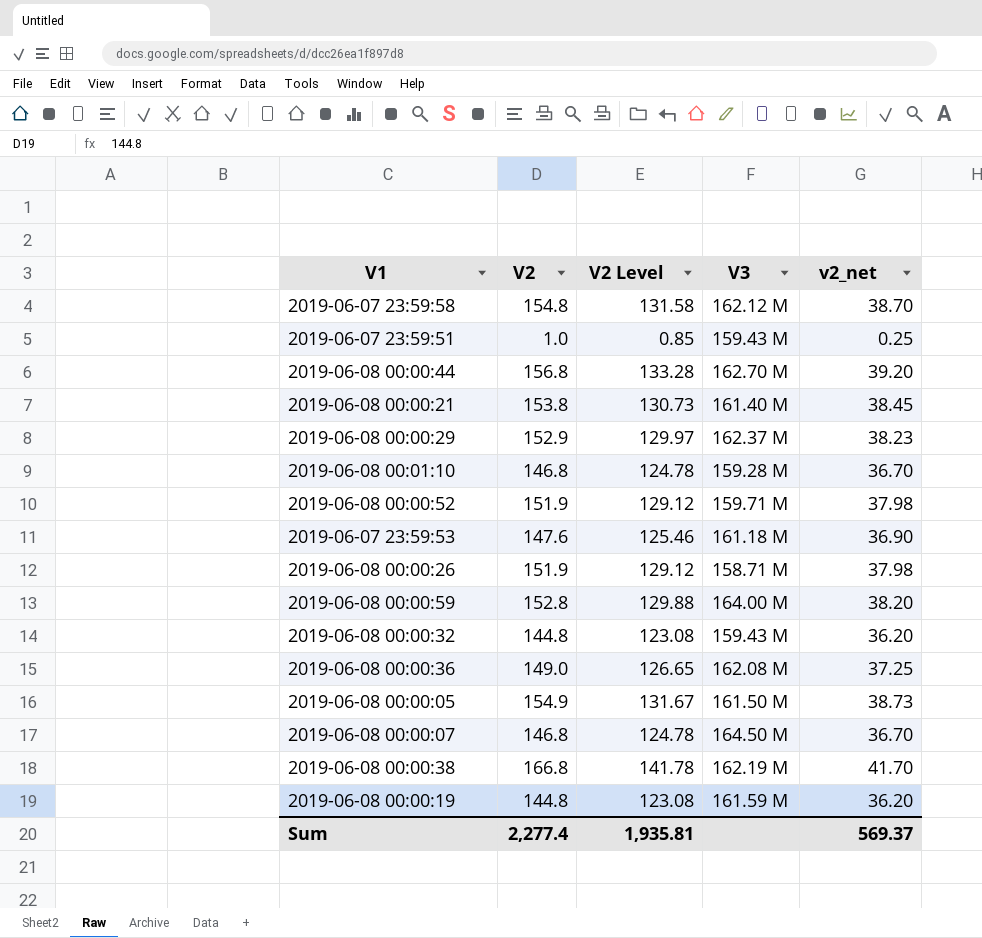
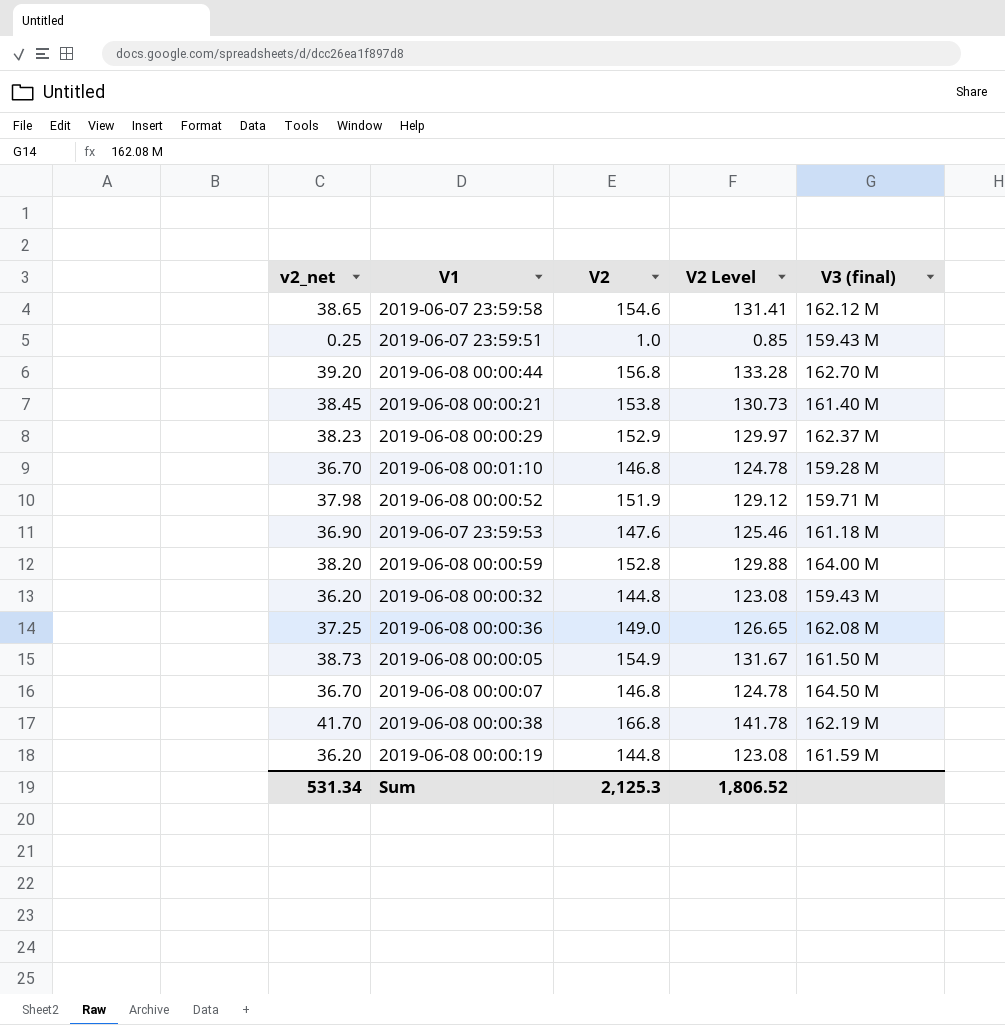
column v2_net | position: 5 -> 1
column name: V3 -> V3 (final)
row 2019-06-08 00:00:26: 151.9 | 129.12 | 158.71 M | 37.98 -> none
2019-06-07 23:59:58 | v2_net: 38.70 -> 38.65
2019-06-07 23:59:58 | V2: 154.8 -> 154.6
2019-06-07 23:59:58 | V2 Level: 131.58 -> 131.41
Sum | v2_net: 569.37 -> 531.34
Sum | V2: 2,277.4 -> 2,125.3
Sum | V2 Level: 1,935.81 -> 1,806.52

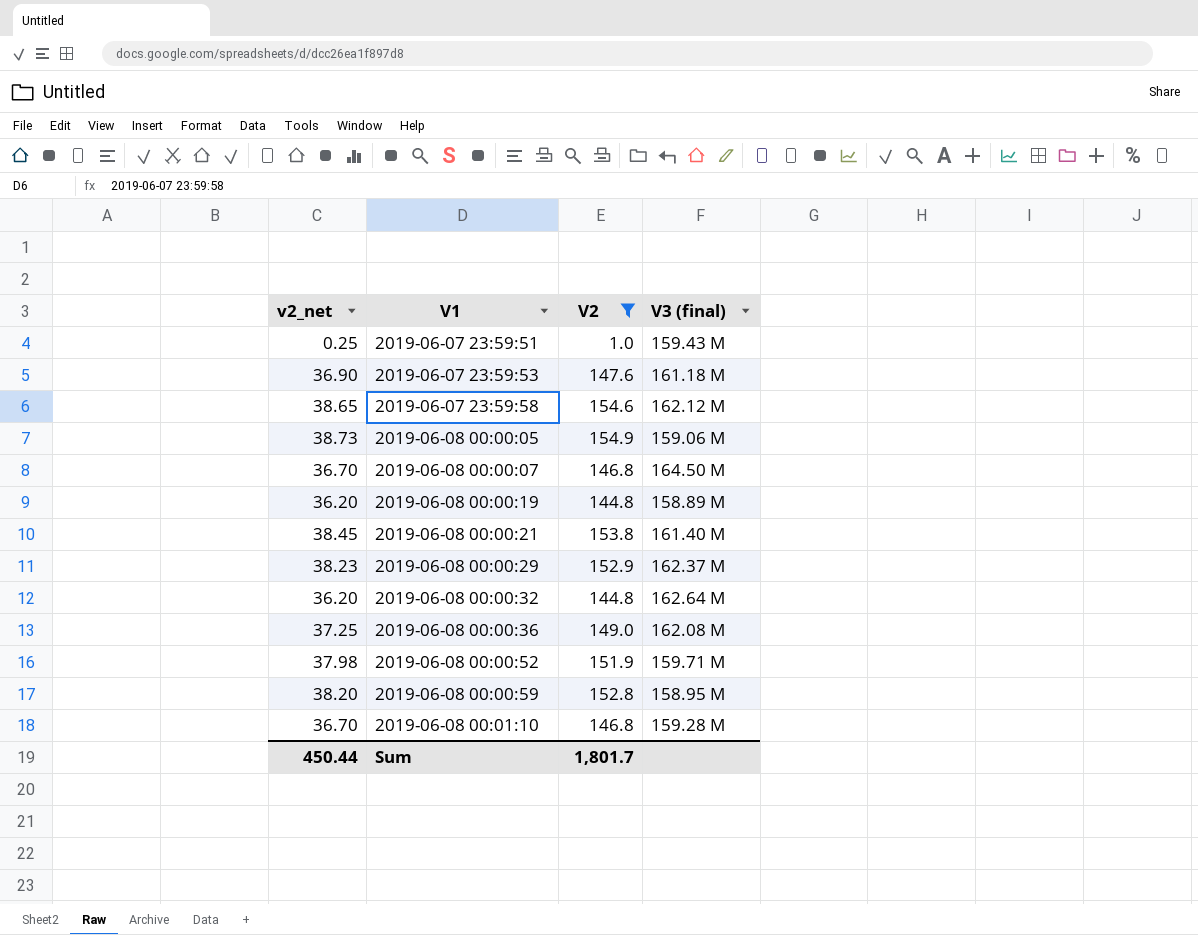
filter: none -> V2 <= 154.9
row order: none -> V1 ascending
column V2 Level | formula: [V2] * 0.85 -> none
2019-06-08 00:00:05 | V3 (final): 161.50 M -> 159.06 M
2019-06-08 00:00:19 | V3 (final): 161.59 M -> 158.89 M
2019-06-08 00:00:32 | V3 (final): 159.43 M -> 162.64 M
2019-06-08 00:00:59 | V3 (final): 164.00 M -> 158.95 M
Sum | v2_net: 531.34 -> 450.44
Sum | V2: 2,125.3 -> 1,801.7

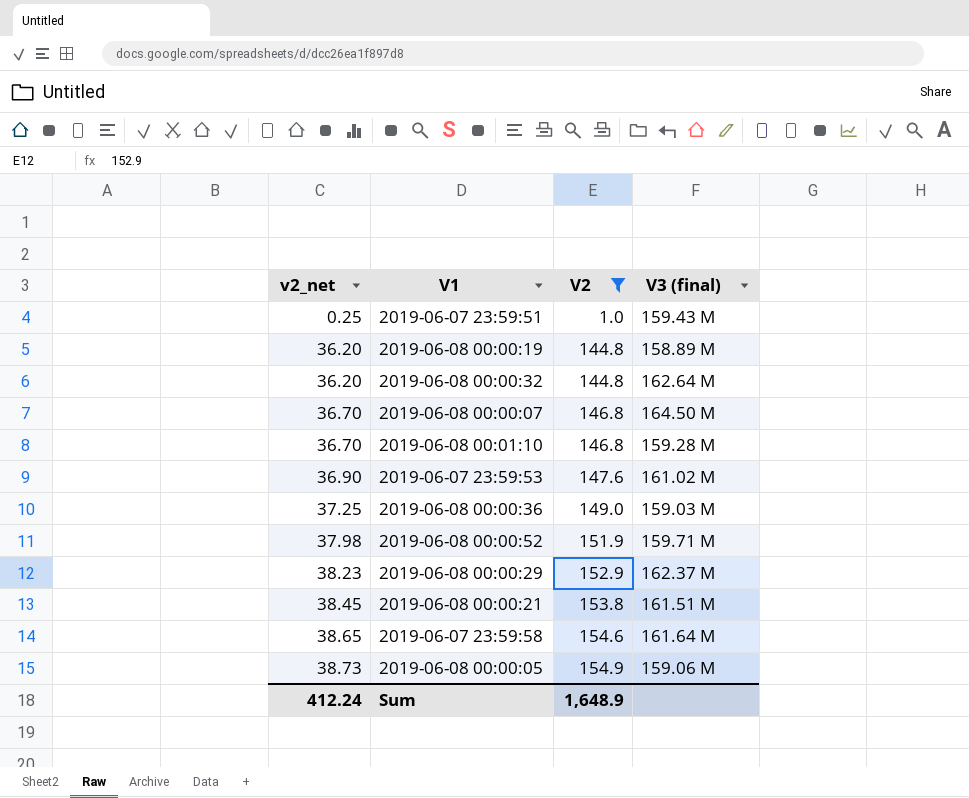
row order: V1 ascending -> v2_net ascending
row 2019-06-08 00:00:59: 38.20 | 152.8 | 158.95 M -> none
2019-06-07 23:59:53 | V3 (final): 161.18 M -> 161.02 M
2019-06-08 00:00:36 | V3 (final): 162.08 M -> 159.03 M
2019-06-08 00:00:21 | V3 (final): 161.40 M -> 161.51 M
2019-06-07 23:59:58 | V3 (final): 162.12 M -> 161.64 M
Sum | v2_net: 450.44 -> 412.24
Sum | V2: 1,801.7 -> 1,648.9

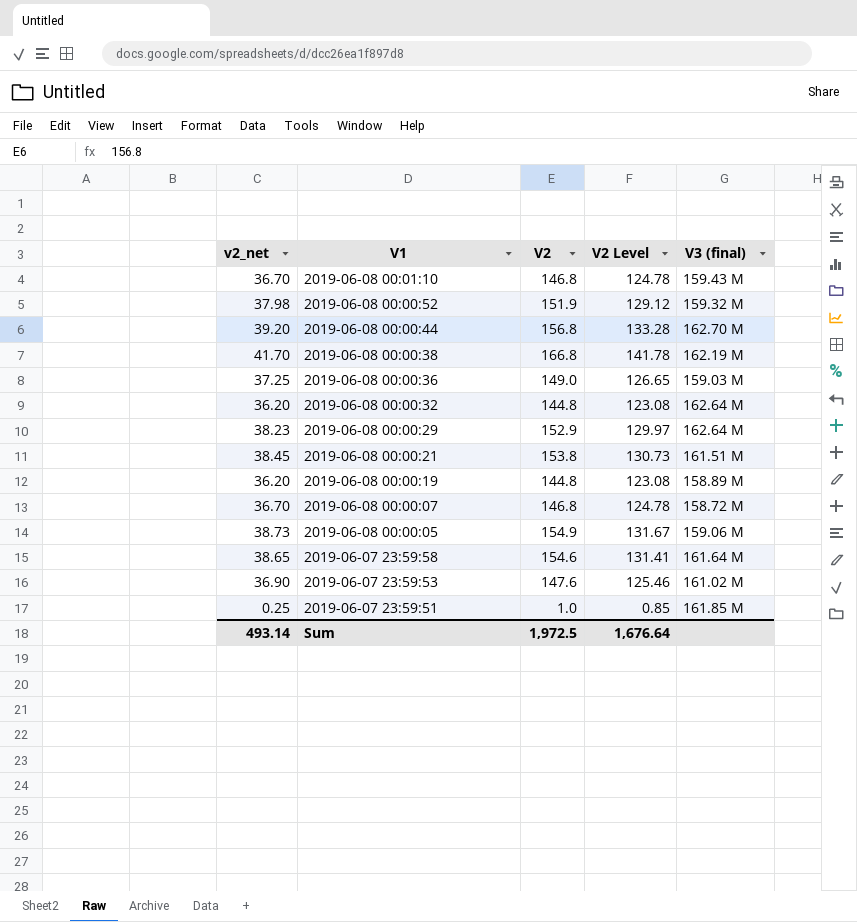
filter: V2 <= 154.9 -> none
row order: v2_net ascending -> V1 descending
column V2 Level | formula: none -> [V2] * 0.85
2019-06-08 00:01:10 | V3 (final): 159.28 M -> 159.43 M
2019-06-08 00:00:52 | V3 (final): 159.71 M -> 159.32 M
2019-06-08 00:00:29 | V3 (final): 162.37 M -> 162.64 M
2019-06-08 00:00:07 | V3 (final): 164.50 M -> 158.72 M
2019-06-07 23:59:51 | V3 (final): 159.43 M -> 161.85 M
Sum | v2_net: 412.24 -> 493.14
Sum | V2: 1,648.9 -> 1,972.5

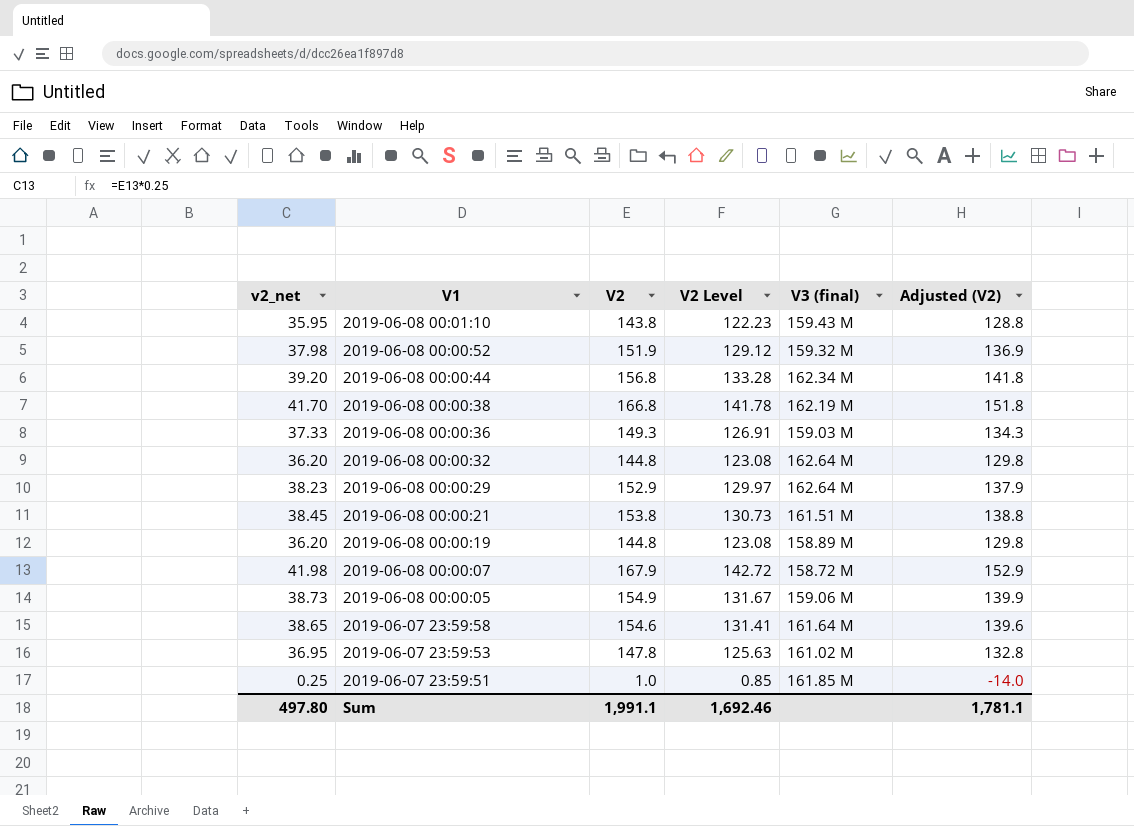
column Adjusted (V2) | formula: none -> [V2] - 15
2019-06-08 00:01:10 | v2_net: 36.70 -> 35.95
2019-06-08 00:01:10 | V2: 146.8 -> 143.8
2019-06-08 00:01:10 | V2 Level: 124.78 -> 122.23
2019-06-08 00:00:44 | V3 (final): 162.70 M -> 162.34 M
2019-06-08 00:00:36 | v2_net: 37.25 -> 37.33
2019-06-08 00:00:36 | V2: 149.0 -> 149.3
2019-06-08 00:00:36 | V2 Level: 126.65 -> 126.91
2019-06-08 00:00:07 | v2_net: 36.70 -> 41.98
2019-06-08 00:00:07 | V2: 146.8 -> 167.9
2019-06-08 00:00:07 | V2 Level: 124.78 -> 142.72
2019-06-07 23:59:53 | v2_net: 36.90 -> 36.95
2019-06-07 23:59:53 | V2: 147.6 -> 147.8
2019-06-07 23:59:53 | V2 Level: 125.46 -> 125.63
Sum | v2_net: 493.14 -> 497.80
Sum | V2: 1,972.5 -> 1,991.1
Sum | V2 Level: 1,676.64 -> 1,692.46

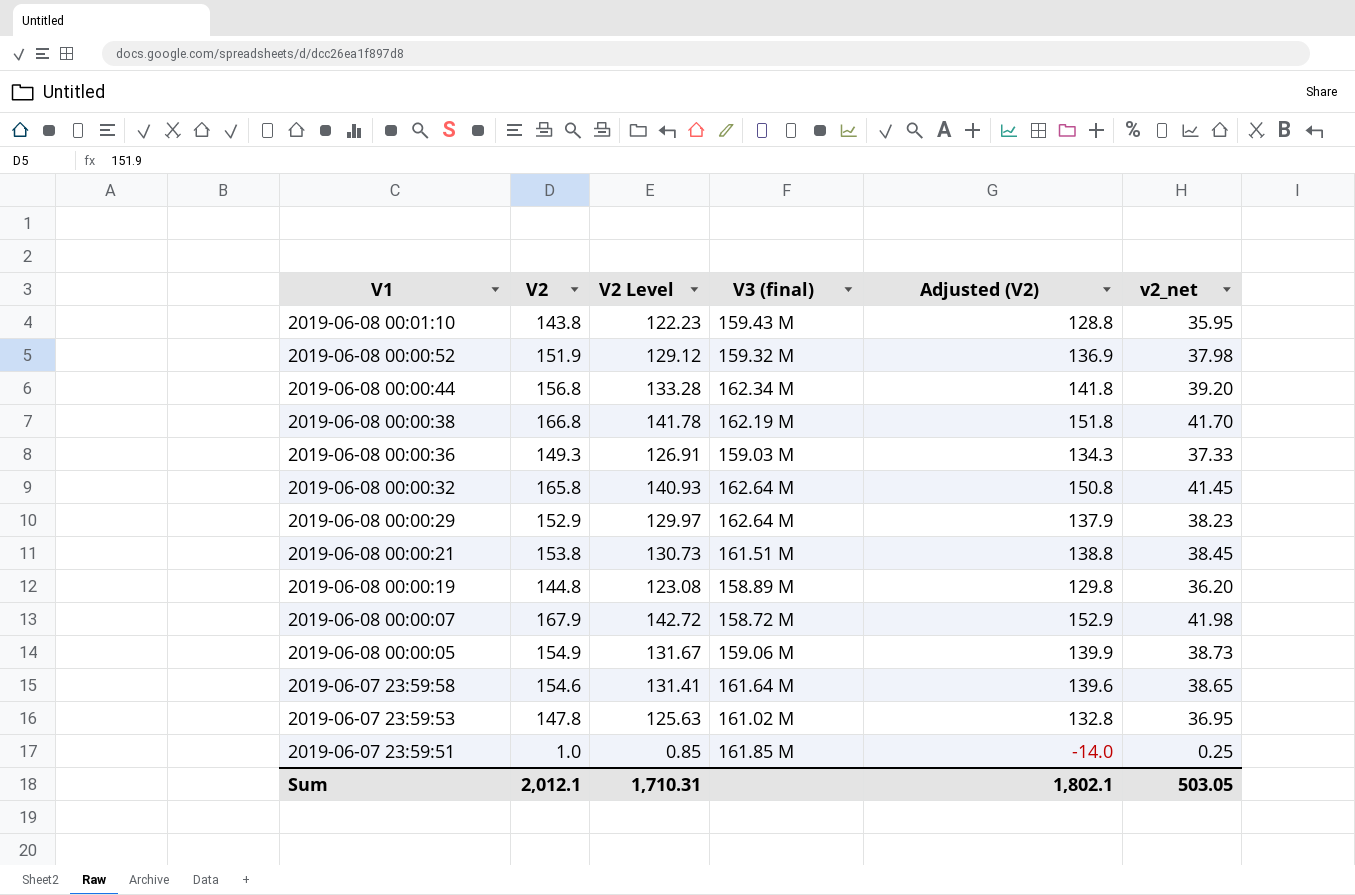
column v2_net | position: 1 -> 6
2019-06-08 00:00:32 | V2: 144.8 -> 165.8
2019-06-08 00:00:32 | V2 Level: 123.08 -> 140.93
2019-06-08 00:00:32 | Adjusted (V2): 129.8 -> 150.8
2019-06-08 00:00:32 | v2_net: 36.20 -> 41.45
Sum | V2: 1,991.1 -> 2,012.1
Sum | V2 Level: 1,692.46 -> 1,710.31
Sum | Adjusted (V2): 1,781.1 -> 1,802.1
Sum | v2_net: 497.80 -> 503.05

